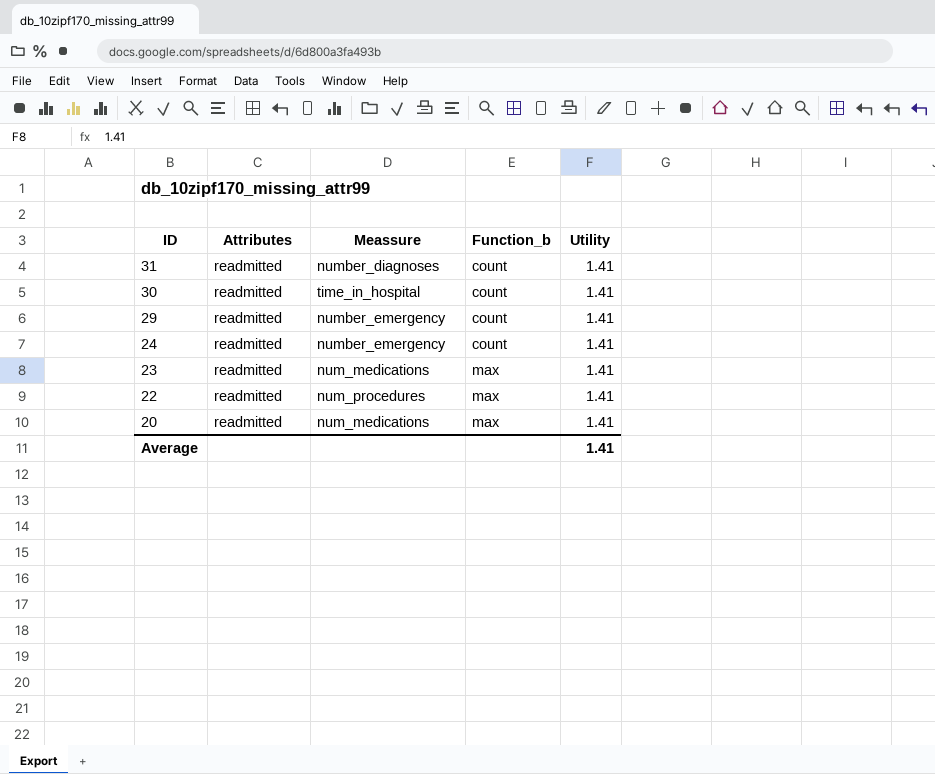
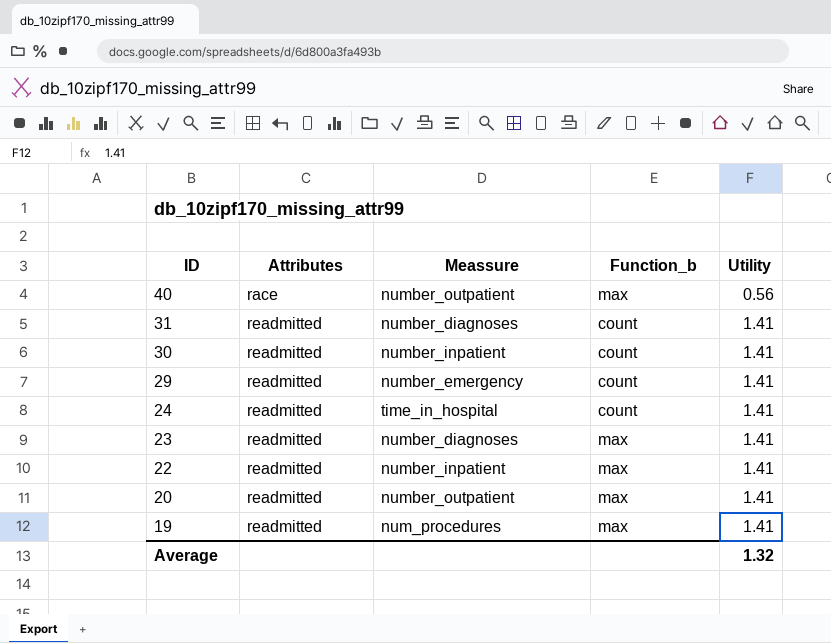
row 40: none -> race | number_outpatient | max | 0.56
30 | Meassure: time_in_hospital -> number_inpatient
24 | Meassure: number_emergency -> time_in_hospital
23 | Meassure: num_medications -> number_diagnoses
22 | Meassure: num_procedures -> number_inpatient
20 | Meassure: num_medications -> number_outpatient
row 19: none -> readmitted | num_procedures | max | 1.41
Average | Utility: 1.41 -> 1.32

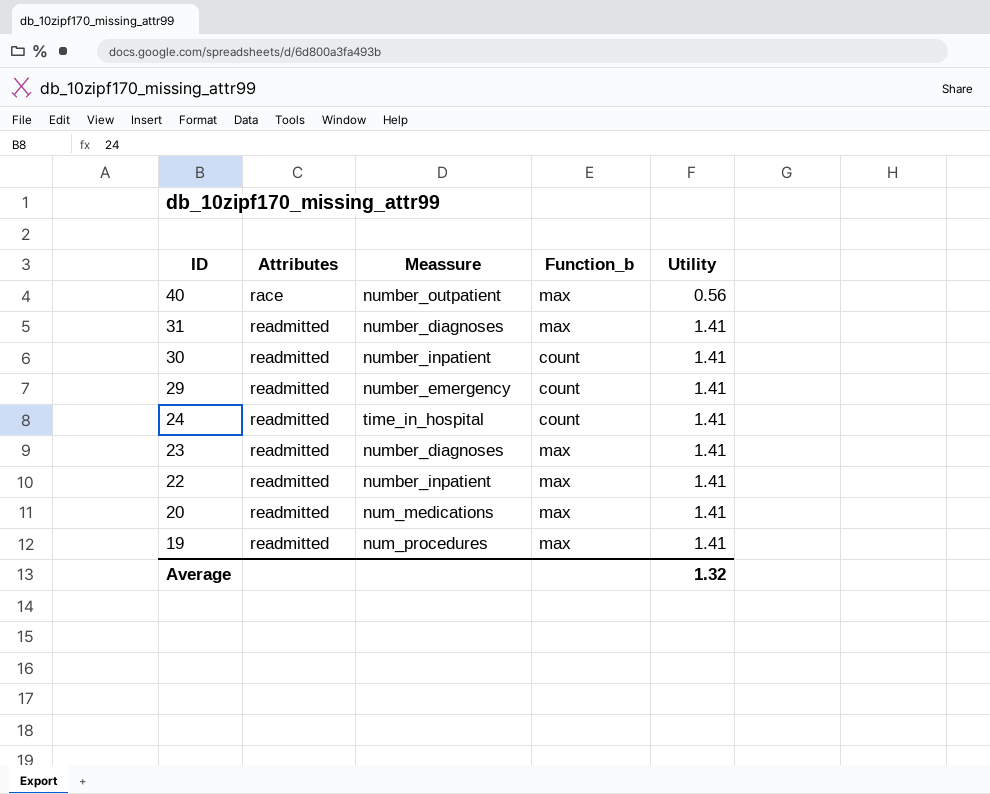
31 | Function_b: count -> max
20 | Meassure: number_outpatient -> num_medications

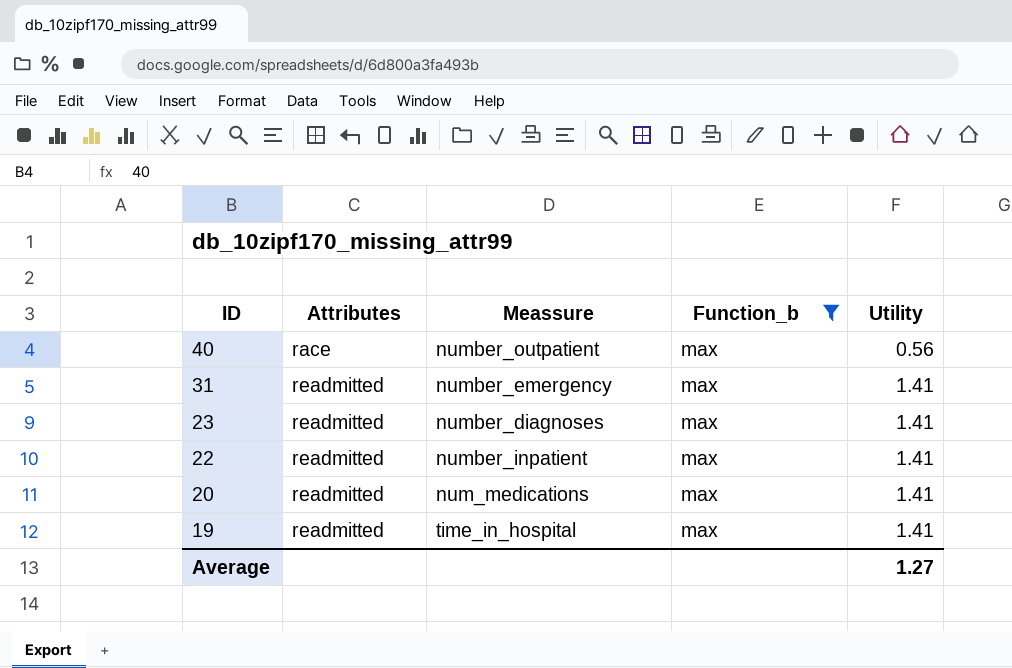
filter: none -> Function_b = max
31 | Meassure: number_diagnoses -> number_emergency
19 | Meassure: num_procedures -> time_in_hospital
Average | Utility: 1.32 -> 1.27

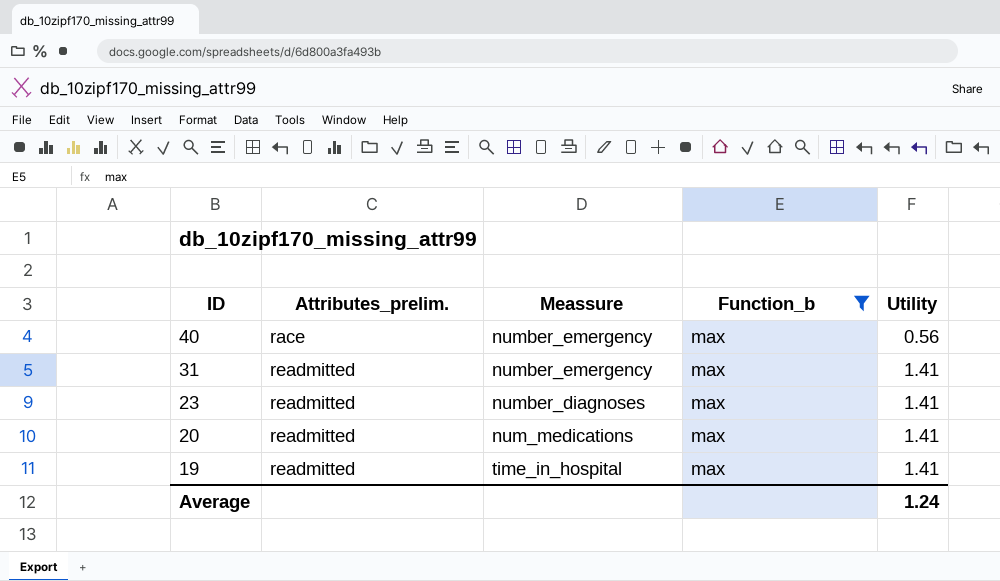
column name: Attributes -> Attributes_prelim.
row 22: readmitted | number_inpatient | max | 1.41 -> none
40 | Meassure: number_outpatient -> number_emergency
Average | Utility: 1.27 -> 1.24

